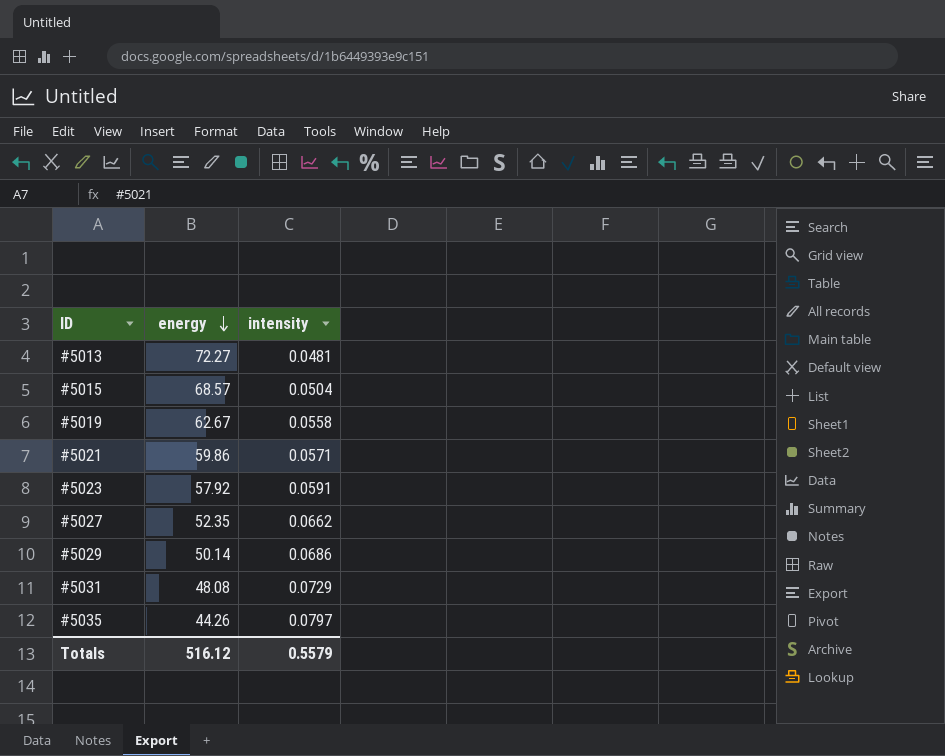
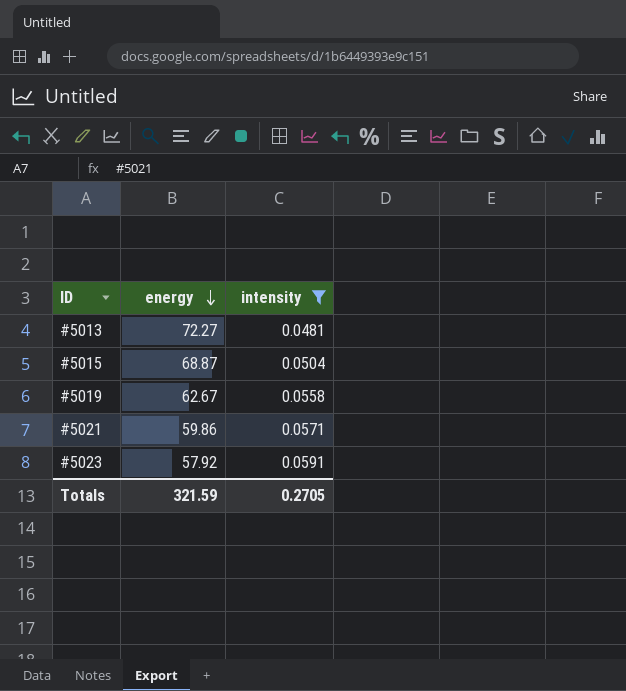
filter: none -> intensity <= 0.0591
#5015 | energy: 68.57 -> 68.87
Totals | energy: 516.12 -> 321.59
Totals | intensity: 0.5579 -> 0.2705

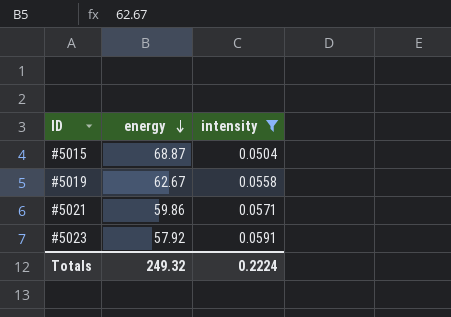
row #5013: 72.27 | 0.0481 -> none
Totals | energy: 321.59 -> 249.32
Totals | intensity: 0.2705 -> 0.2224

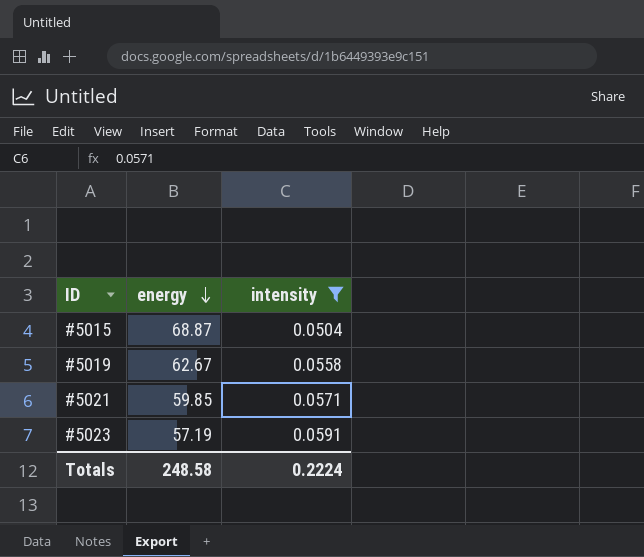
#5021 | energy: 59.86 -> 59.85
#5023 | energy: 57.92 -> 57.19
Totals | energy: 249.32 -> 248.58

